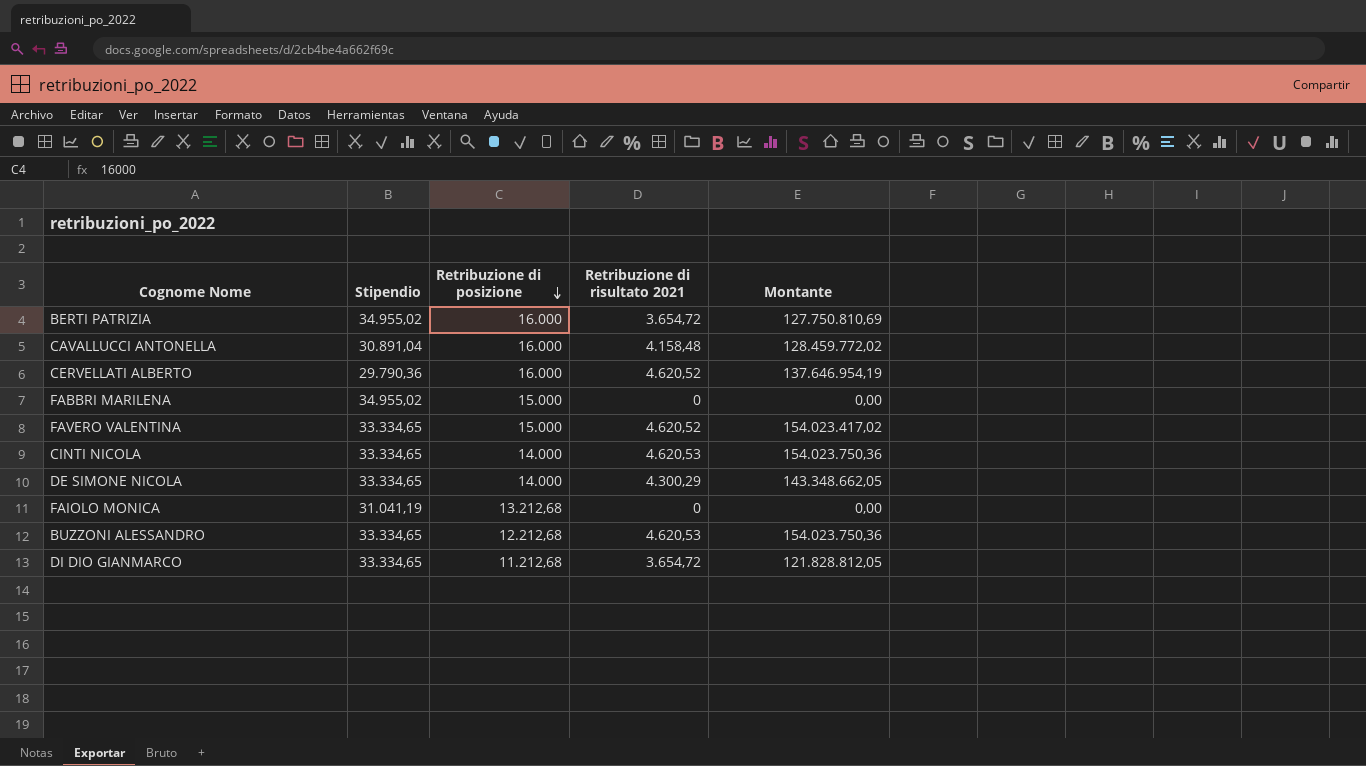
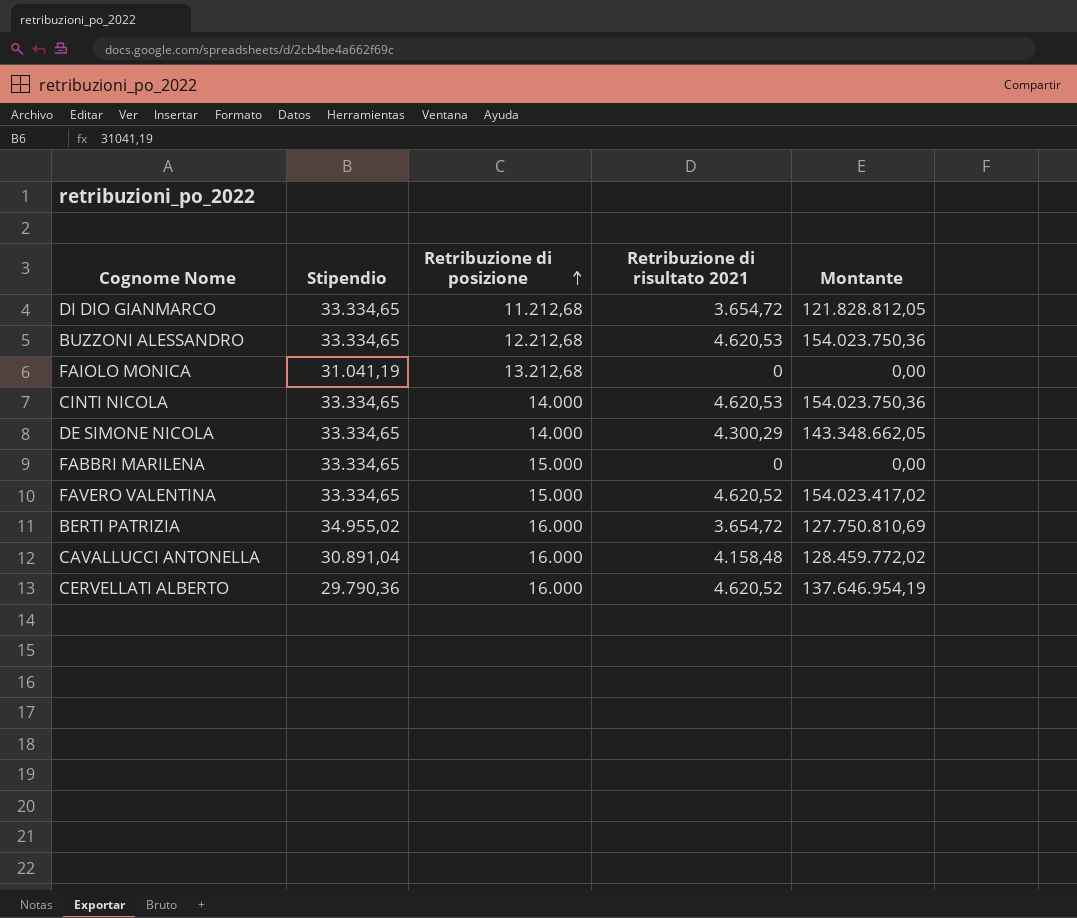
row order: Retribuzione di posizione descending -> Retribuzione di posizione ascending
FABBRI MARILENA | Stipendio: 34.955,02 -> 33.334,65

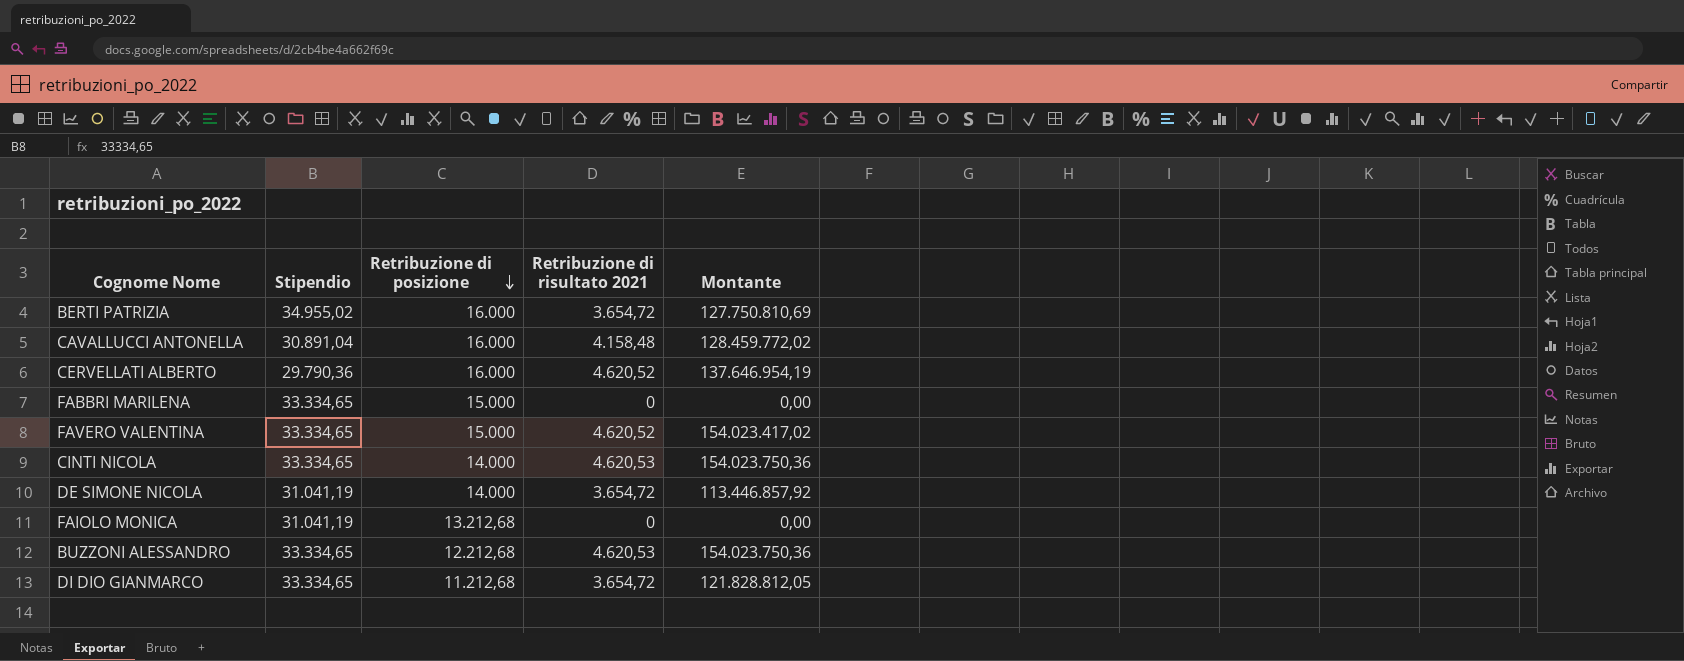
row order: Retribuzione di posizione ascending -> Retribuzione di posizione descending
DE SIMONE NICOLA | Stipendio: 33.334,65 -> 31.041,19
DE SIMONE NICOLA | Retribuzione di risultato 2021: 4.300,29 -> 3.654,72
DE SIMONE NICOLA | Montante: 143.348.662,05 -> 113.446.857,92

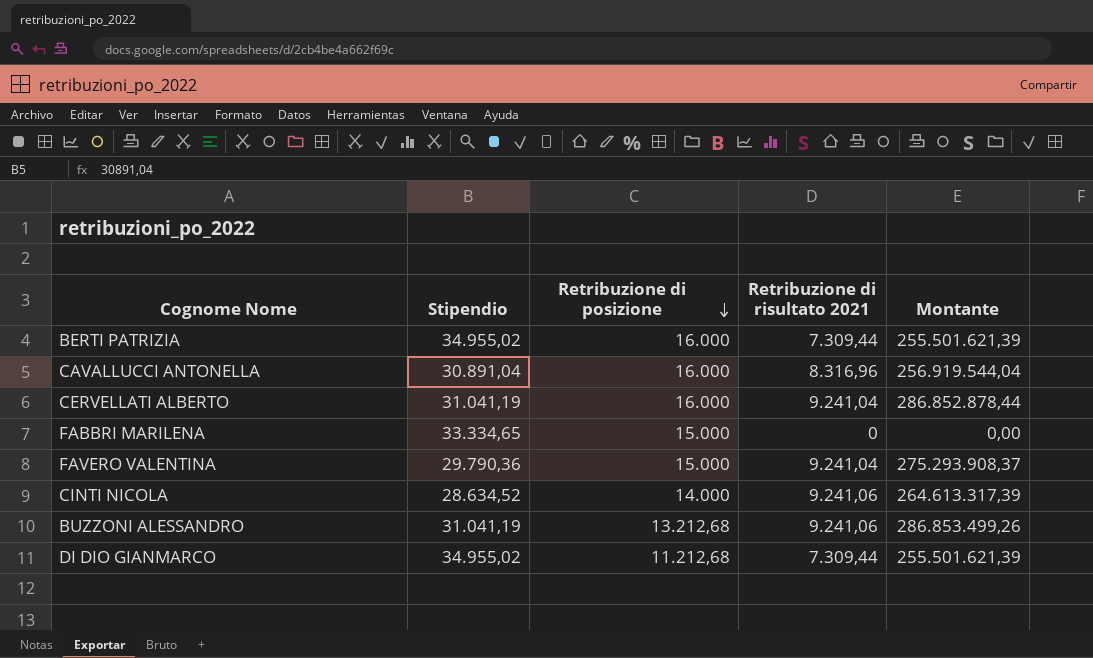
row DE SIMONE NICOLA: 31.041,19 | 14.000 | 3.654,72 | 113.446.857,92 -> none
row FAIOLO MONICA: 31.041,19 | 13.212,68 | 0 | 0,00 -> none
BERTI PATRIZIA | Retribuzione di risultato 2021: 3.654,72 -> 7.309,44
BERTI PATRIZIA | Montante: 127.750.810,69 -> 255.501.621,39
CAVALLUCCI ANTONELLA | Retribuzione di risultato 2021: 4.158,48 -> 8.316,96
CAVALLUCCI ANTONELLA | Montante: 128.459.772,02 -> 256.919.544,04
CERVELLATI ALBERTO | Stipendio: 29.790,36 -> 31.041,19
CERVELLATI ALBERTO | Retribuzione di risultato 2021: 4.620,52 -> 9.241,04
CERVELLATI ALBERTO | Montante: 137.646.954,19 -> 286.852.878,44
FAVERO VALENTINA | Stipendio: 33.334,65 -> 29.790,36
FAVERO VALENTINA | Retribuzione di risultato 2021: 4.620,52 -> 9.241,04
FAVERO VALENTINA | Montante: 154.023.417,02 -> 275.293.908,37
CINTI NICOLA | Stipendio: 33.334,65 -> 28.634,52
CINTI NICOLA | Retribuzione di risultato 2021: 4.620,53 -> 9.241,06
CINTI NICOLA | Montante: 154.023.750,36 -> 264.613.317,39
BUZZONI ALESSANDRO | Stipendio: 33.334,65 -> 31.041,19
BUZZONI ALESSANDRO | Retribuzione di posizione: 12.212,68 -> 13.212,68
BUZZONI ALESSANDRO | Retribuzione di risultato 2021: 4.620,53 -> 9.241,06
BUZZONI ALESSANDRO | Montante: 154.023.750,36 -> 286.853.499,26
DI DIO GIANMARCO | Stipendio: 33.334,65 -> 34.955,02
DI DIO GIANMARCO | Retribuzione di risultato 2021: 3.654,72 -> 7.309,44
DI DIO GIANMARCO | Montante: 121.828.812,05 -> 255.501.621,39

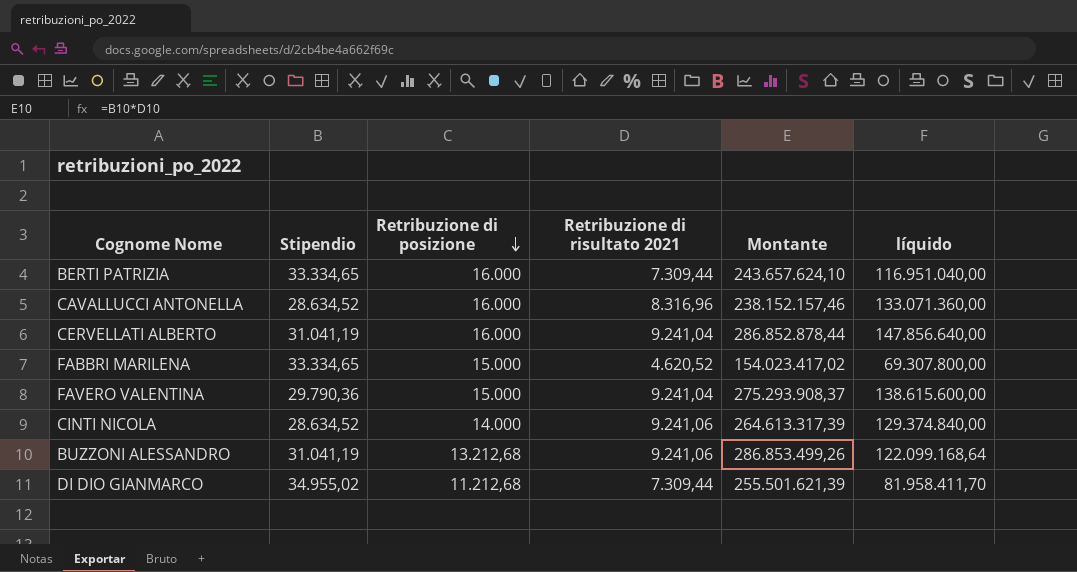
column líquido | formula: none -> [Retribuzione di posizione] * [Retribuzione di risultato 2021]
BERTI PATRIZIA | Stipendio: 34.955,02 -> 33.334,65
BERTI PATRIZIA | Montante: 255.501.621,39 -> 243.657.624,10
CAVALLUCCI ANTONELLA | Stipendio: 30.891,04 -> 28.634,52
CAVALLUCCI ANTONELLA | Montante: 256.919.544,04 -> 238.152.157,46
FABBRI MARILENA | Retribuzione di risultato 2021: 0 -> 4.620,52
FABBRI MARILENA | Montante: 0,00 -> 154.023.417,02

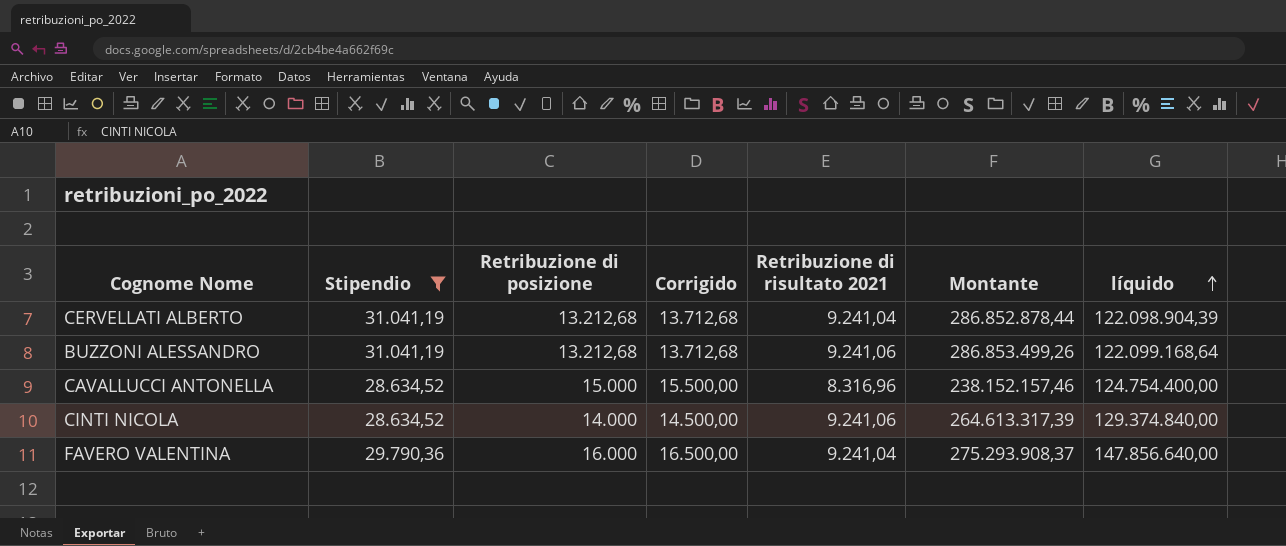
filter: none -> Stipendio <= 31.041,19
row order: Retribuzione di posizione descending -> líquido ascending
column Corrigido | formula: none -> [Retribuzione di posizione] + 500
CERVELLATI ALBERTO | Retribuzione di posizione: 16.000 -> 13.212,68
CERVELLATI ALBERTO | líquido: 147.856.640,00 -> 122.098.904,39
CAVALLUCCI ANTONELLA | Retribuzione di posizione: 16.000 -> 15.000
CAVALLUCCI ANTONELLA | líquido: 133.071.360,00 -> 124.754.400,00
FAVERO VALENTINA | Retribuzione di posizione: 15.000 -> 16.000
FAVERO VALENTINA | líquido: 138.615.600,00 -> 147.856.640,00

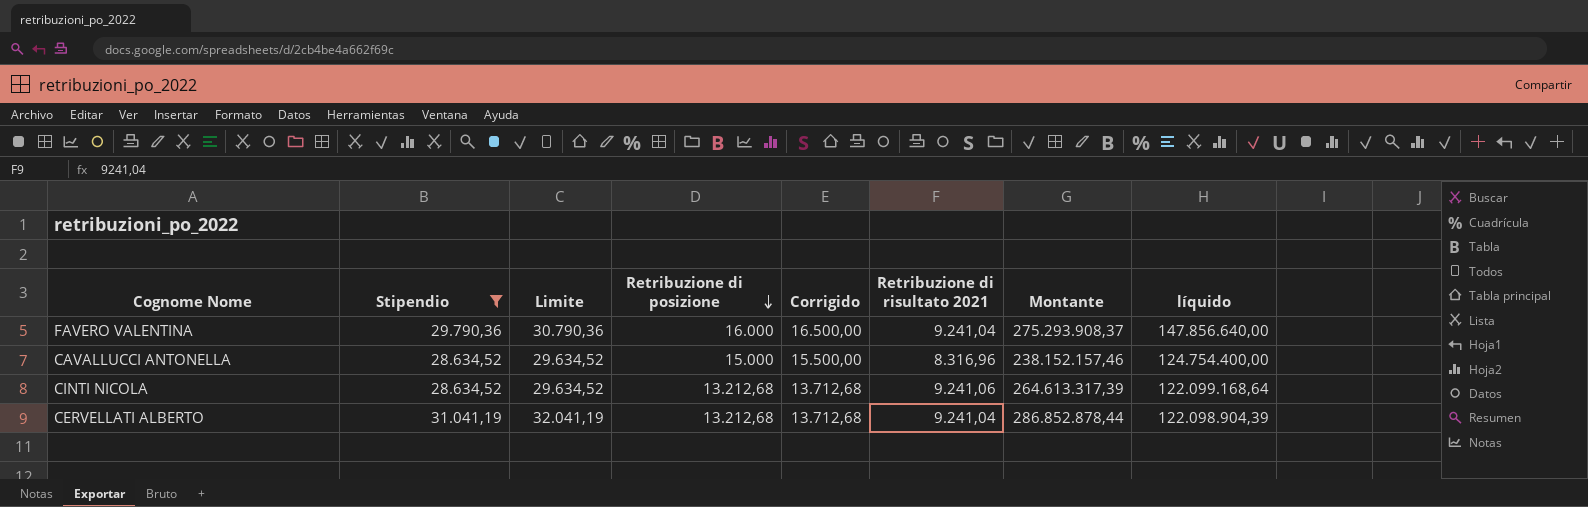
row order: líquido ascending -> Retribuzione di posizione descending
column Limite | formula: none -> [Stipendio] + 1000
row BUZZONI ALESSANDRO: 31.041,19 | 13.212,68 | 13.712,68 | 9.241,06 | 286.853.499,26 | 122.099.168,64 -> none
CINTI NICOLA | Retribuzione di posizione: 14.000 -> 13.212,68
CINTI NICOLA | Corrigido: 14.500,00 -> 13.712,68
CINTI NICOLA | líquido: 129.374.840,00 -> 122.099.168,64

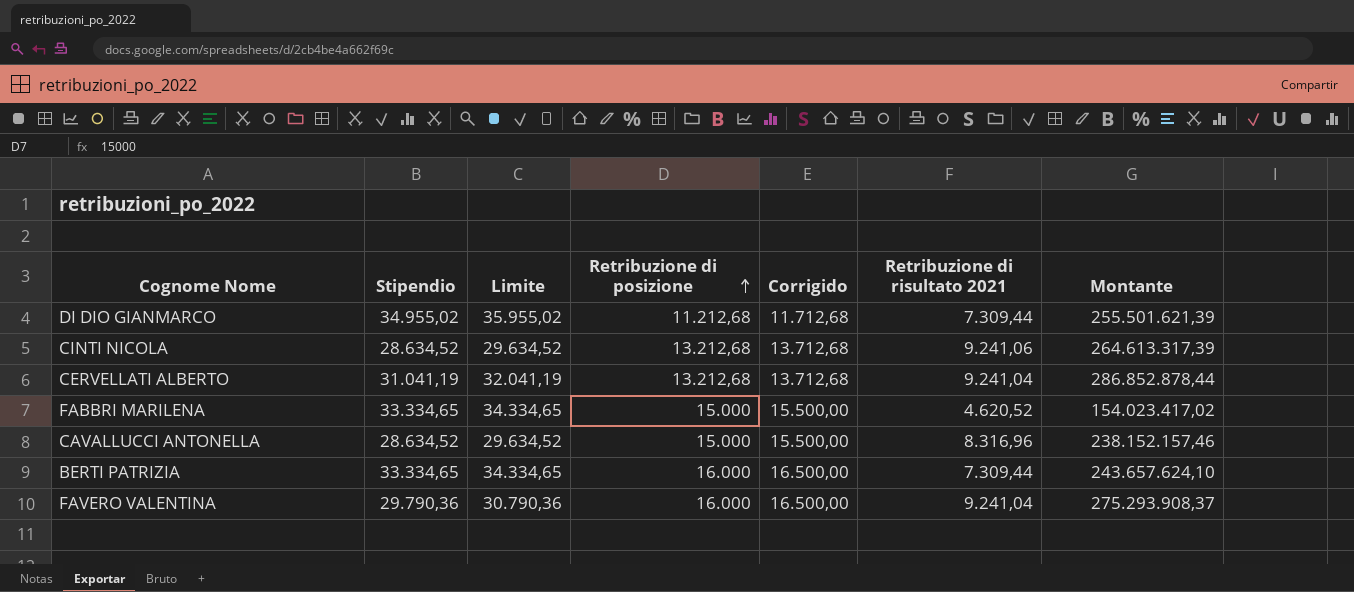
filter: Stipendio <= 31.041,19 -> none
row order: Retribuzione di posizione descending -> Retribuzione di posizione ascending
column líquido | formula: [Retribuzione di posizione] * [Retribuzione di risultato 2021] -> none

